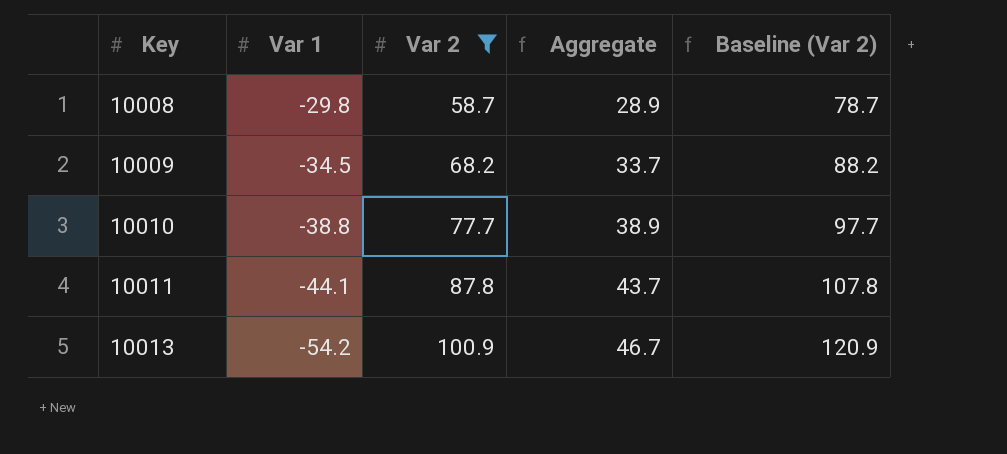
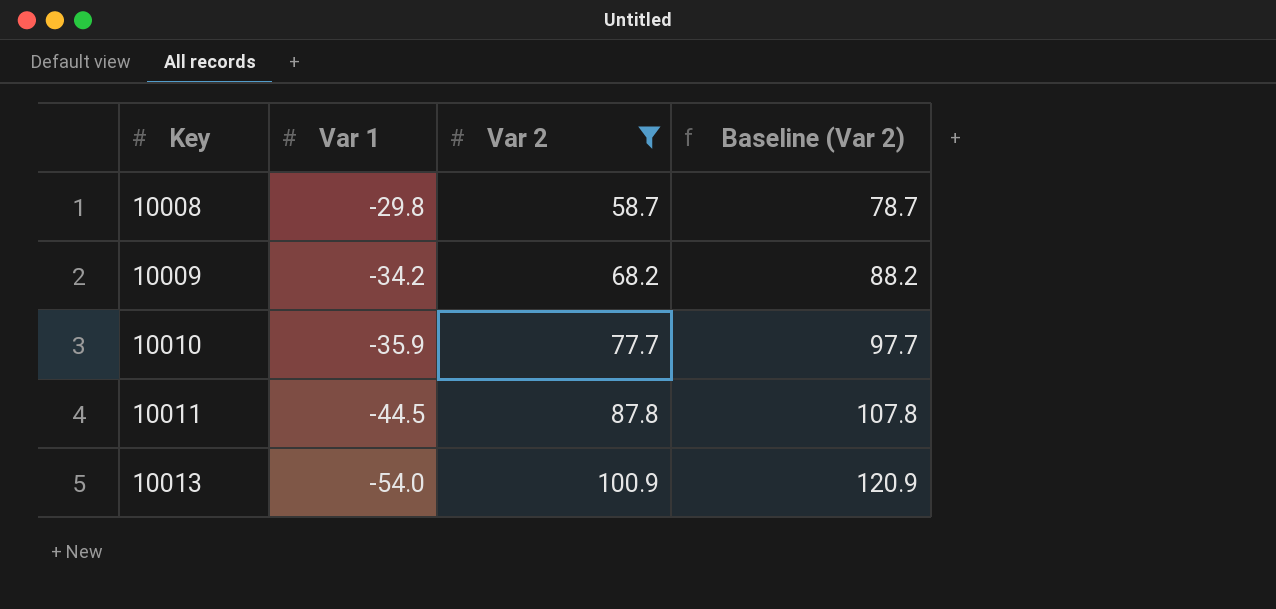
column Aggregate | formula: [Var 1] + [Var 2] -> none
10009 | Var 1: -34.5 -> -34.2
10010 | Var 1: -38.8 -> -35.9
10011 | Var 1: -44.1 -> -44.5
10013 | Var 1: -54.2 -> -54.0

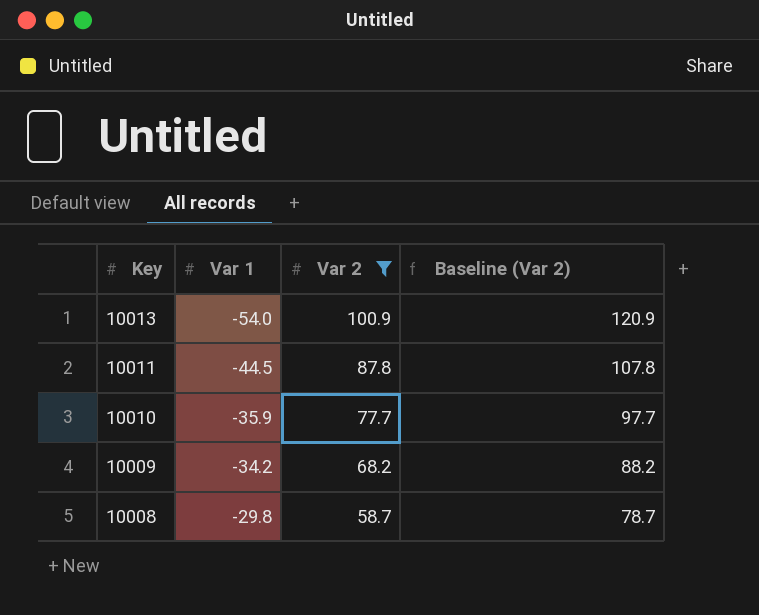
row order: Key ascending -> Key descending

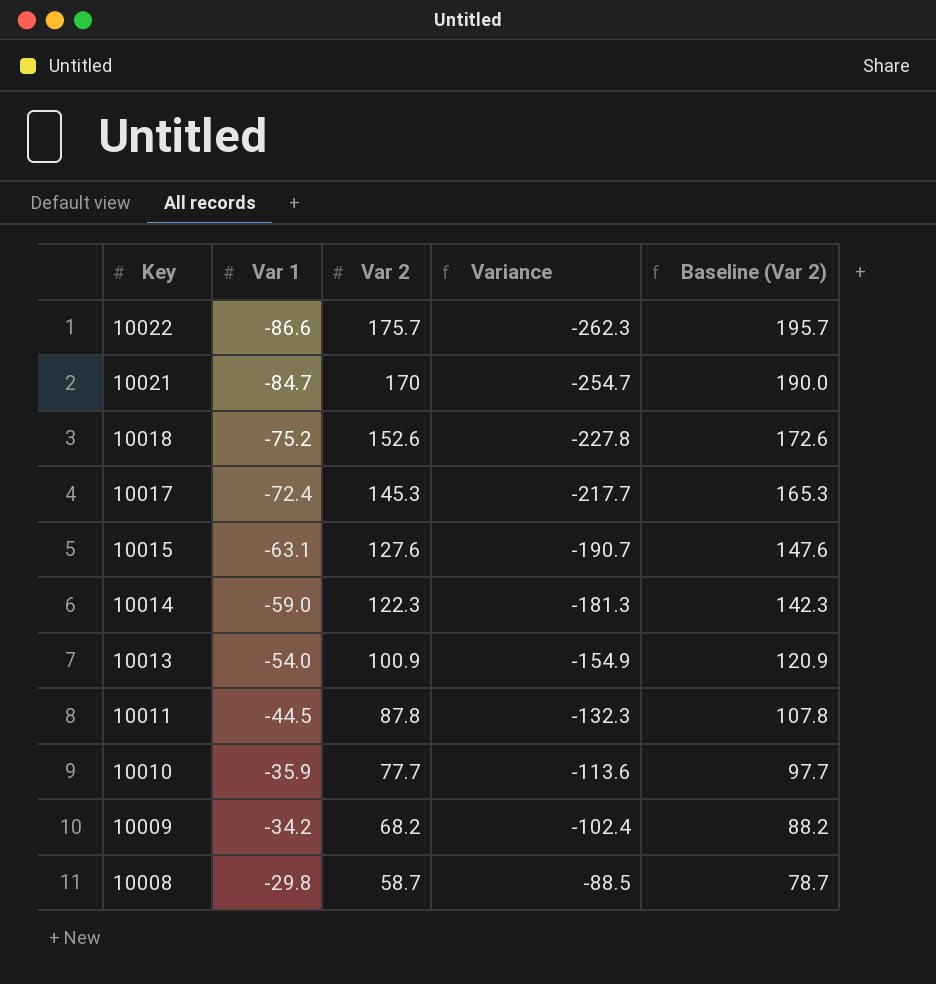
filter: Var 2 <= 100.9 -> none
column Variance | formula: none -> [Var 1] - [Var 2]

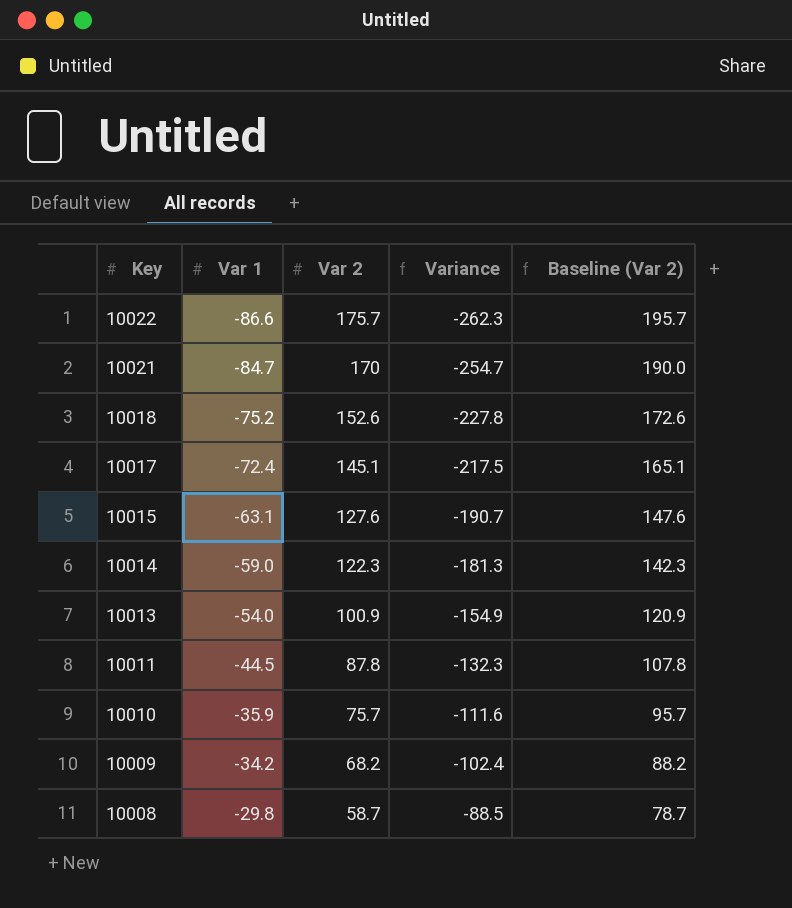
10017 | Var 2: 145.3 -> 145.1
10017 | Variance: -217.7 -> -217.5
10017 | Baseline (Var 2): 165.3 -> 165.1
10010 | Var 2: 77.7 -> 75.7
10010 | Variance: -113.6 -> -111.6
10010 | Baseline (Var 2): 97.7 -> 95.7

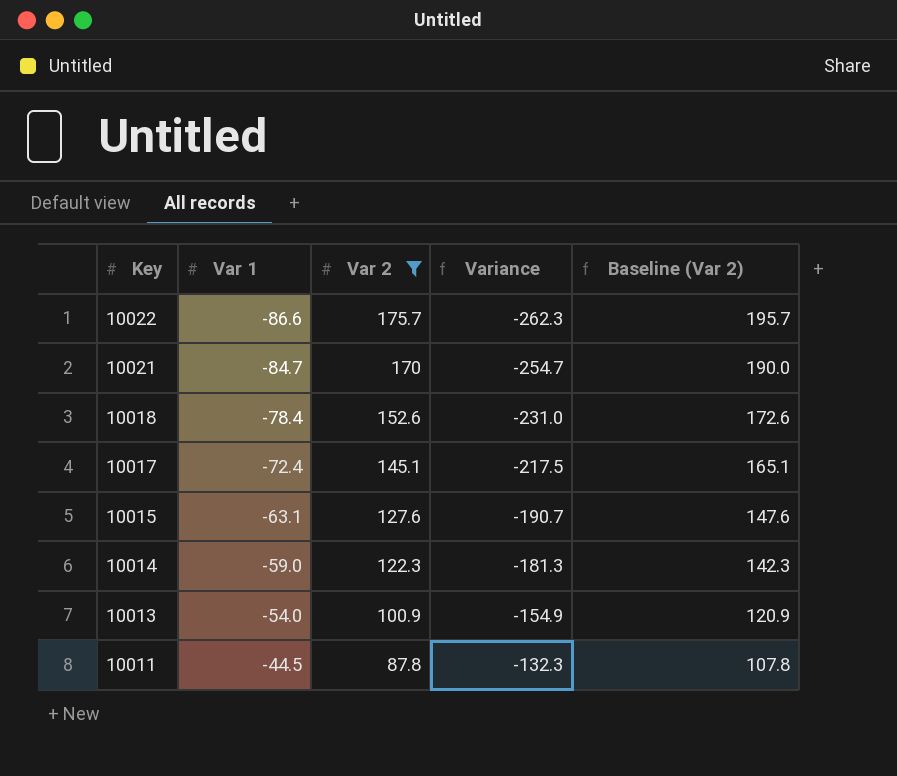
filter: none -> Var 2 >= 87.8
10018 | Var 1: -75.2 -> -78.4
10018 | Variance: -227.8 -> -231.0

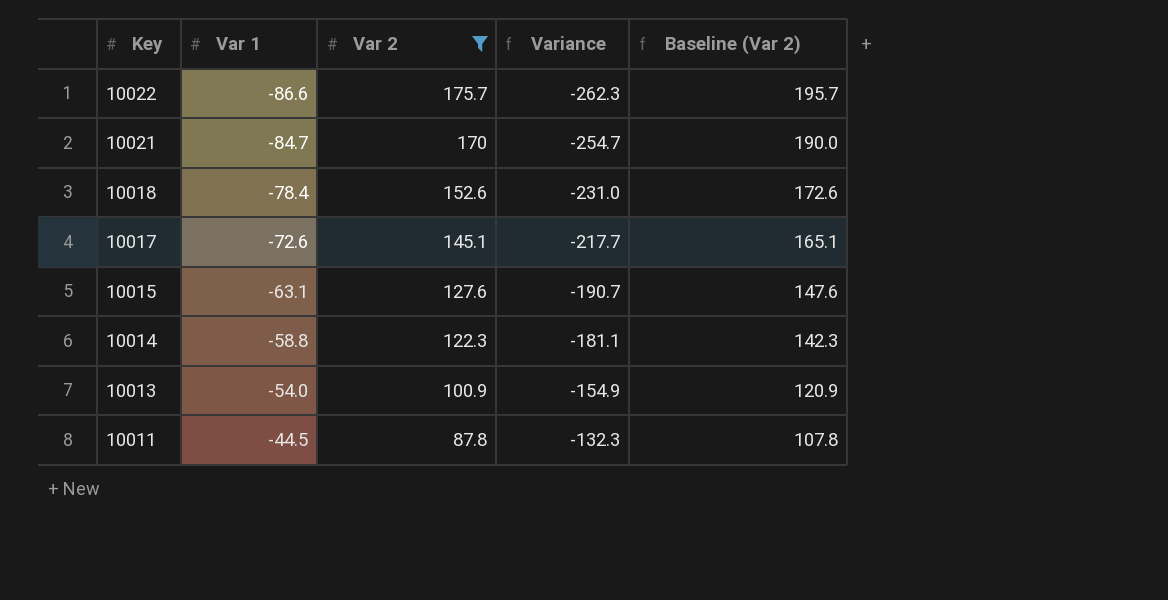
10017 | Var 1: -72.4 -> -72.6
10017 | Variance: -217.5 -> -217.7
10014 | Var 1: -59.0 -> -58.8
10014 | Variance: -181.3 -> -181.1

